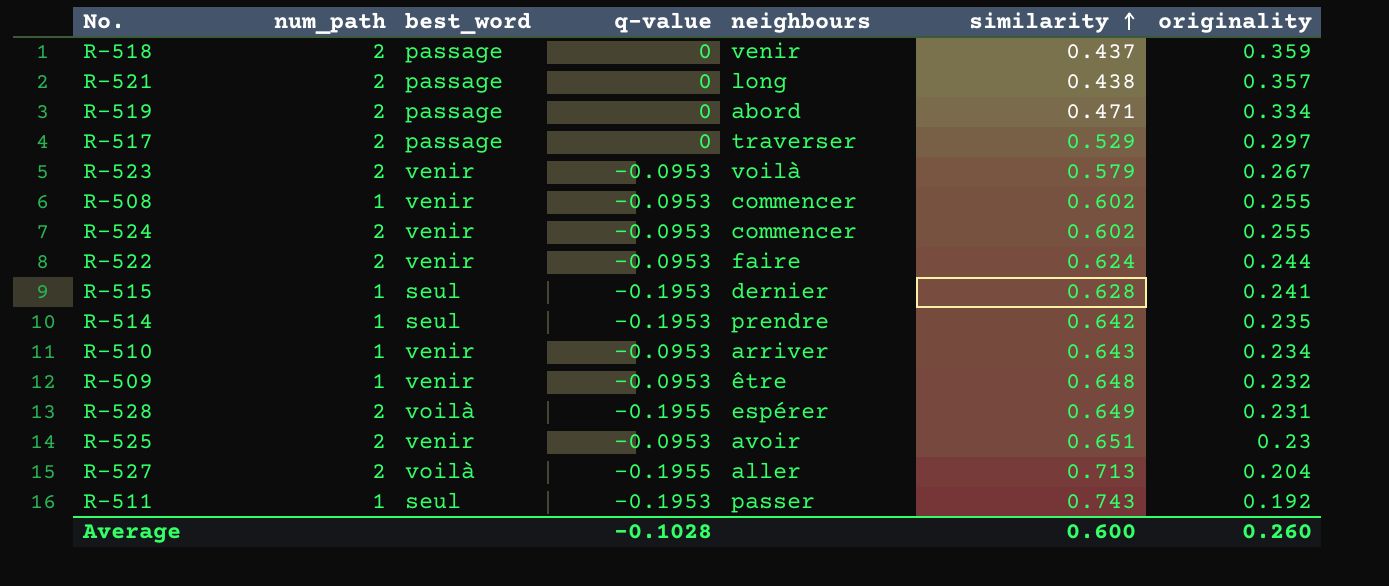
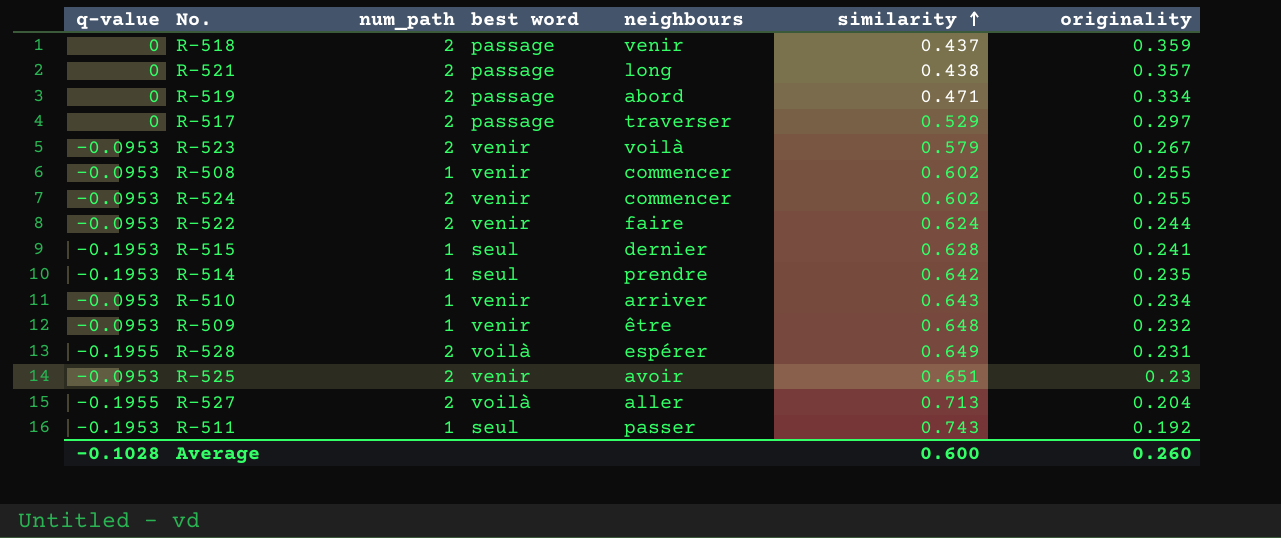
column q-value | position: 4 -> 1
column name: best_word -> best word

